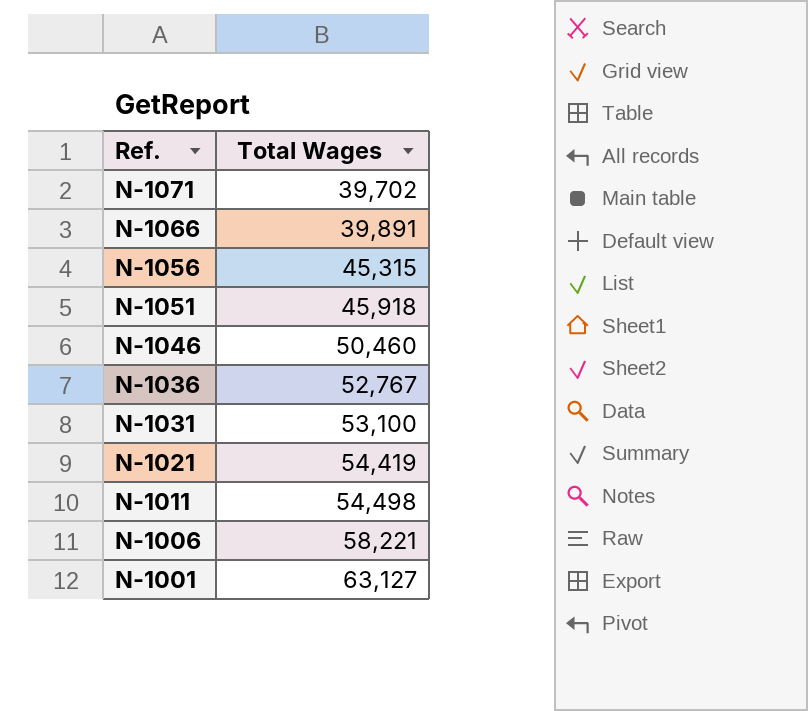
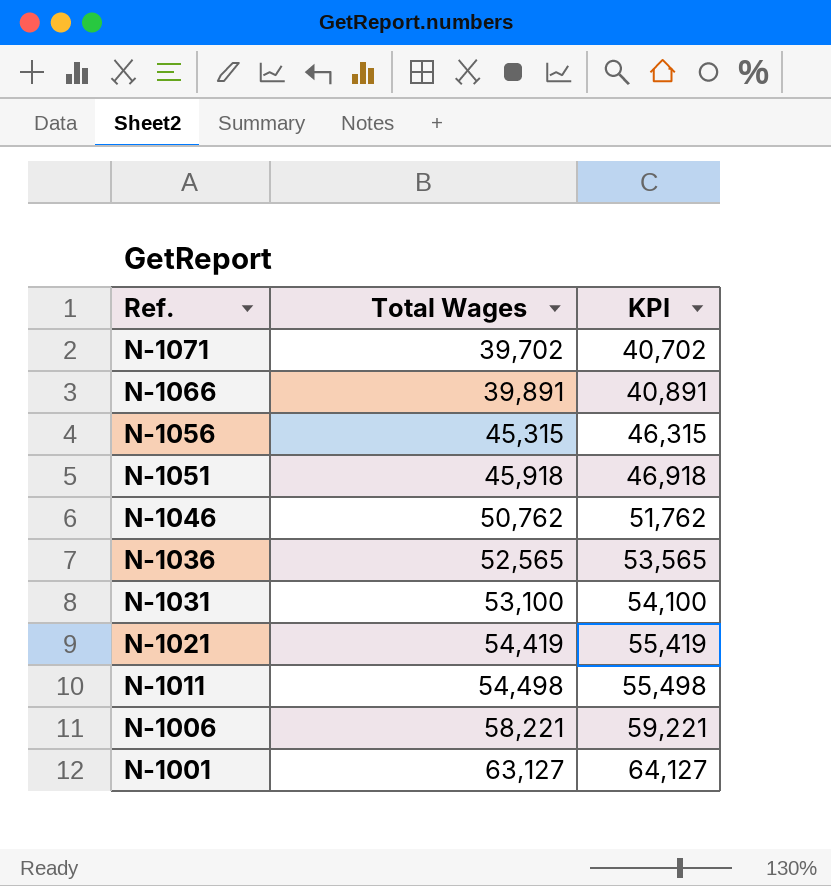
column KPI | formula: none -> [Total Wages] + 1000
N-1046 | Total Wages: 50,460 -> 50,762
N-1036 | Total Wages: 52,767 -> 52,565

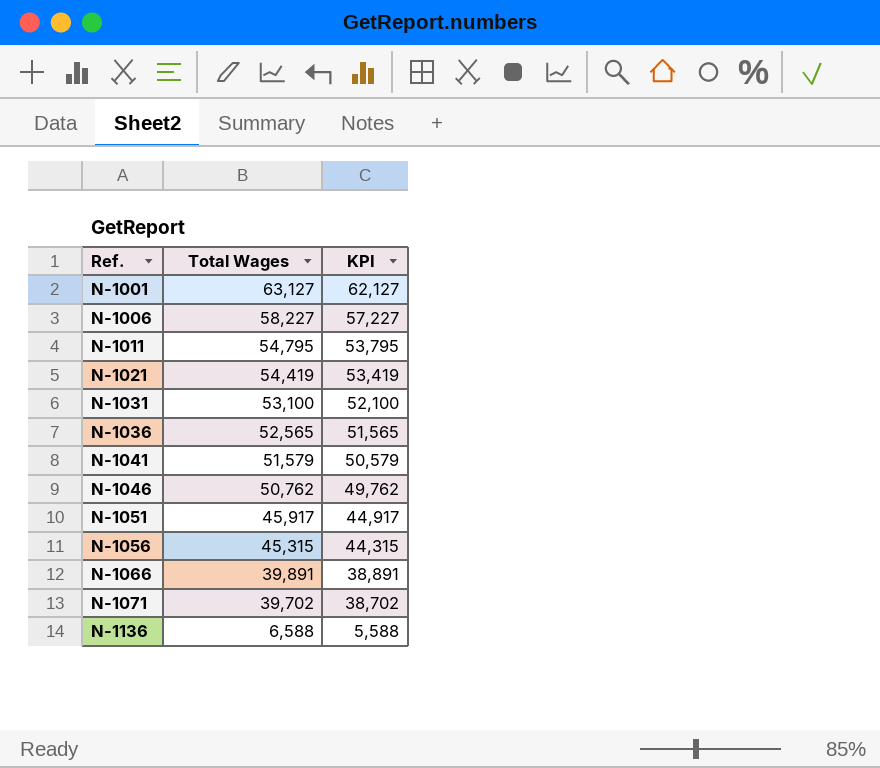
row order: Ref. descending -> Ref. ascending
column KPI | formula: [Total Wages] + 1000 -> [Total Wages] - 1000
N-1006 | Total Wages: 58,221 -> 58,227
N-1011 | Total Wages: 54,498 -> 54,795
row N-1041: none -> 51,579 | 50,579
N-1051 | Total Wages: 45,918 -> 45,917
row N-1136: none -> 6,588 | 5,588

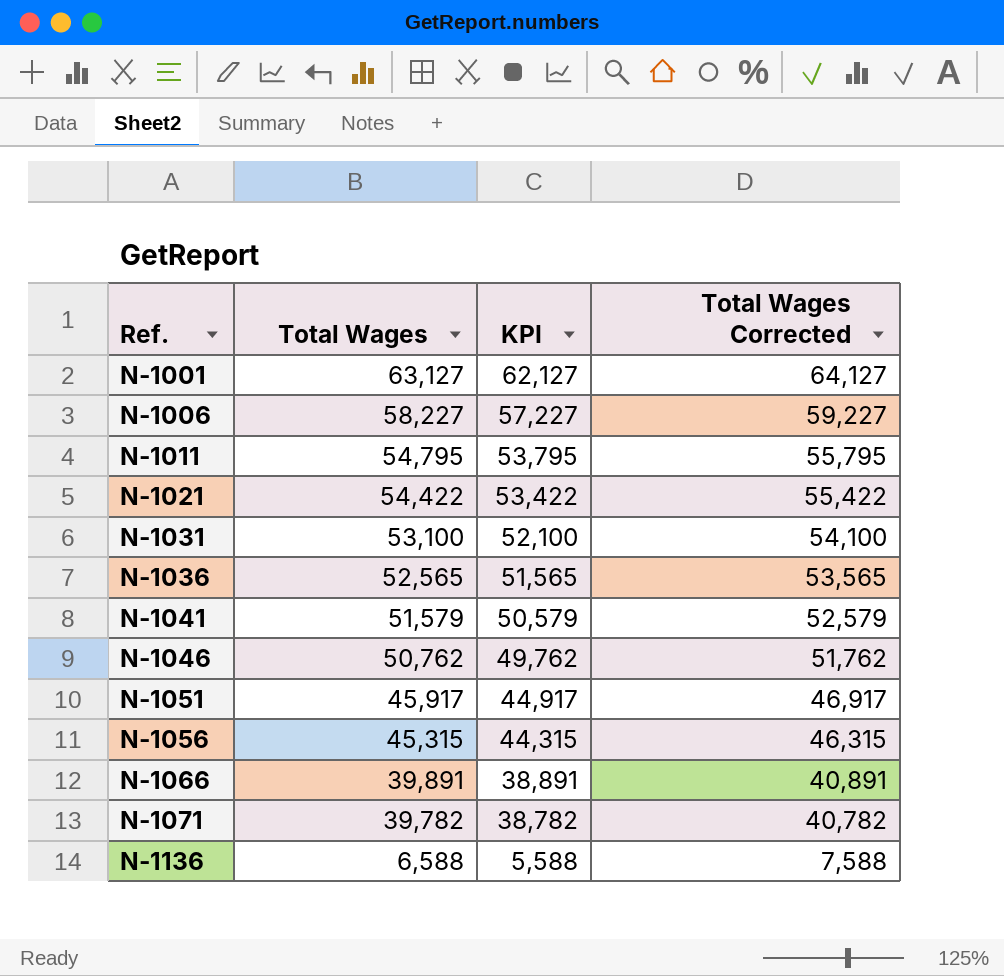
column Total Wages Corrected | formula: none -> [Total Wages] + 1000
N-1021 | Total Wages: 54,419 -> 54,422
N-1021 | KPI: 53,419 -> 53,422
N-1071 | Total Wages: 39,702 -> 39,782
N-1071 | KPI: 38,702 -> 38,782

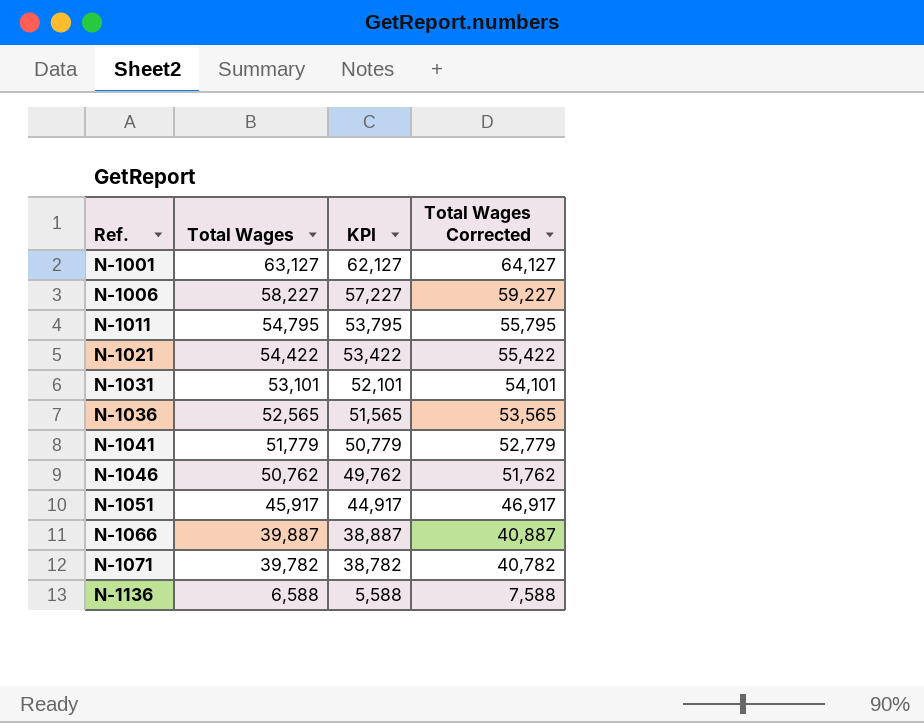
row N-1056: 45,315 | 44,315 | 46,315 -> none
N-1031 | Total Wages: 53,100 -> 53,101
N-1031 | KPI: 52,100 -> 52,101
N-1031 | Total Wages Corrected: 54,100 -> 54,101
N-1041 | Total Wages: 51,579 -> 51,779
N-1041 | KPI: 50,579 -> 50,779
N-1041 | Total Wages Corrected: 52,579 -> 52,779
N-1066 | Total Wages: 39,891 -> 39,887
N-1066 | KPI: 38,891 -> 38,887
N-1066 | Total Wages Corrected: 40,891 -> 40,887

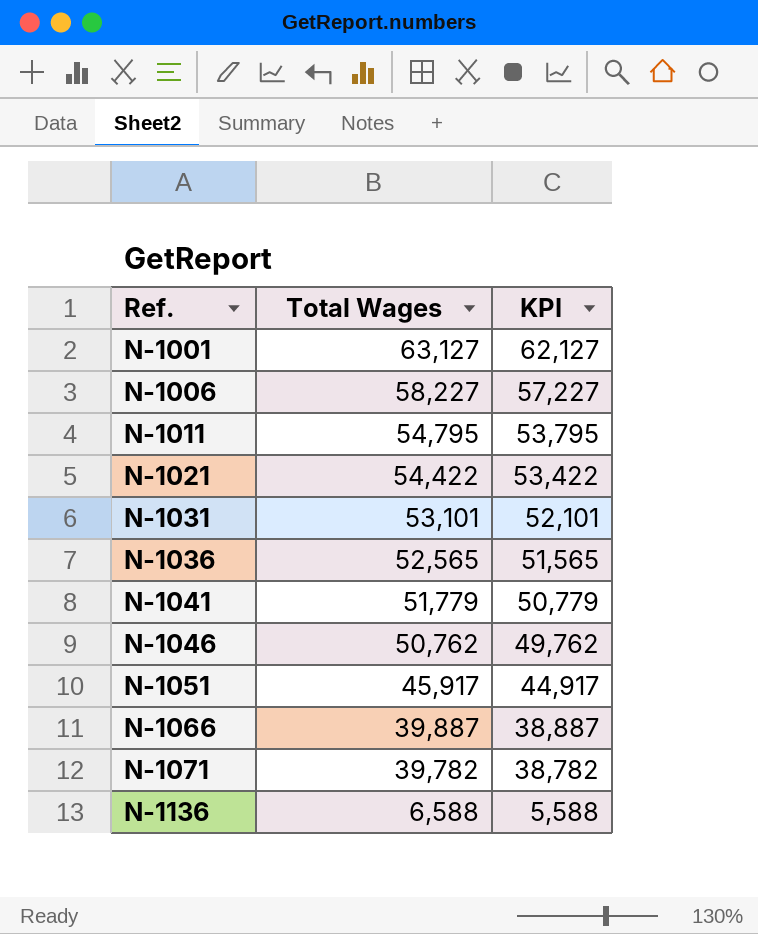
column Total Wages Corrected | formula: [Total Wages] + 1000 -> none

